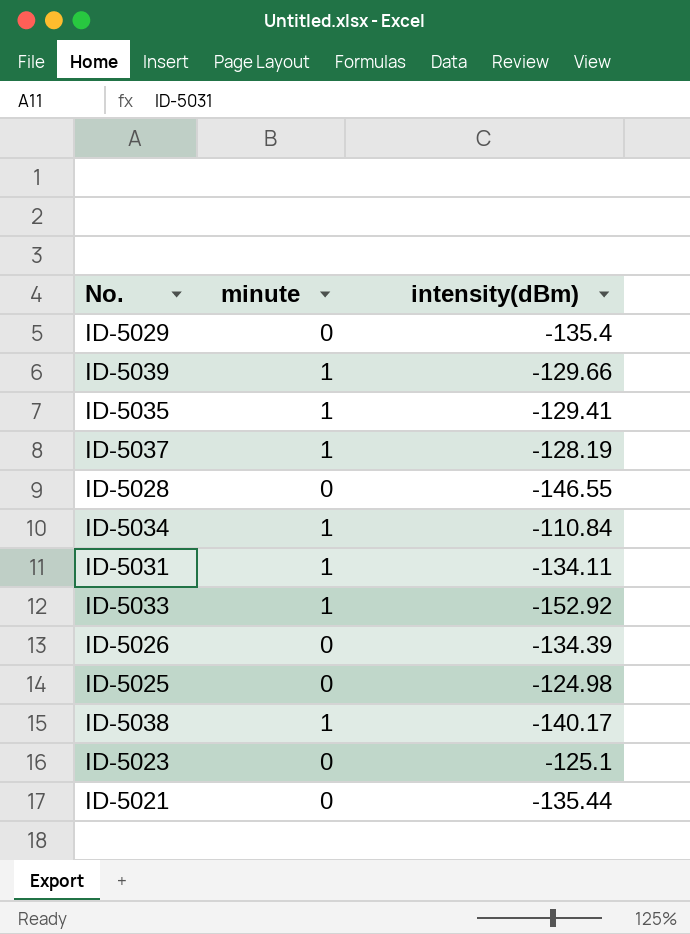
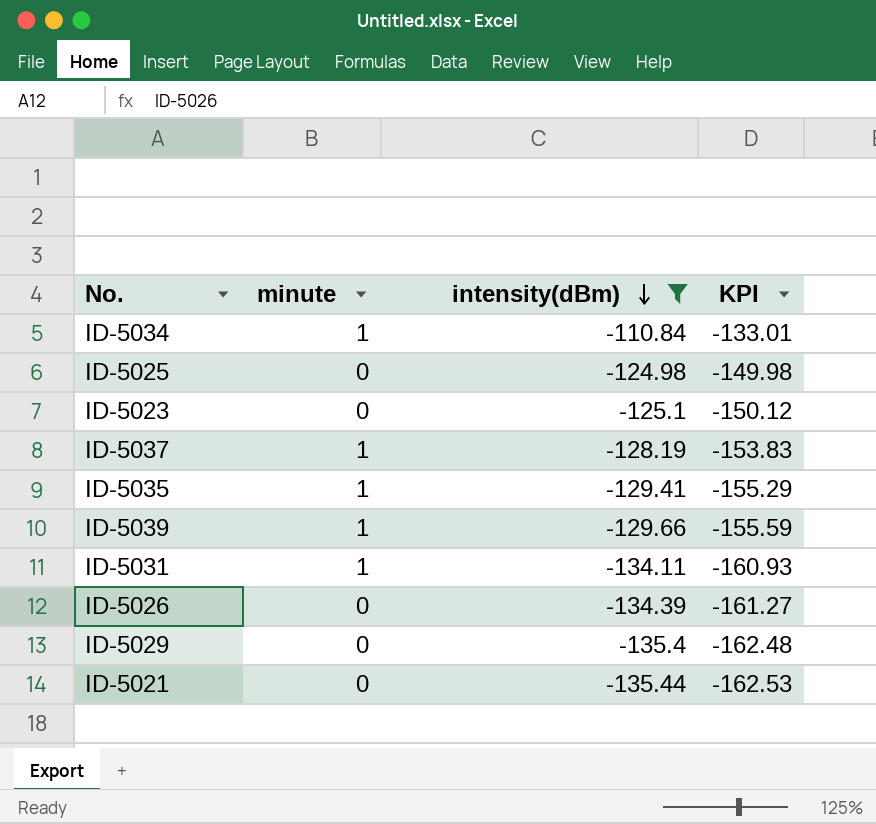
filter: none -> intensity(dBm) >= -135.44
row order: none -> intensity(dBm) descending
column KPI | formula: none -> [intensity(dBm)] * 1.2

